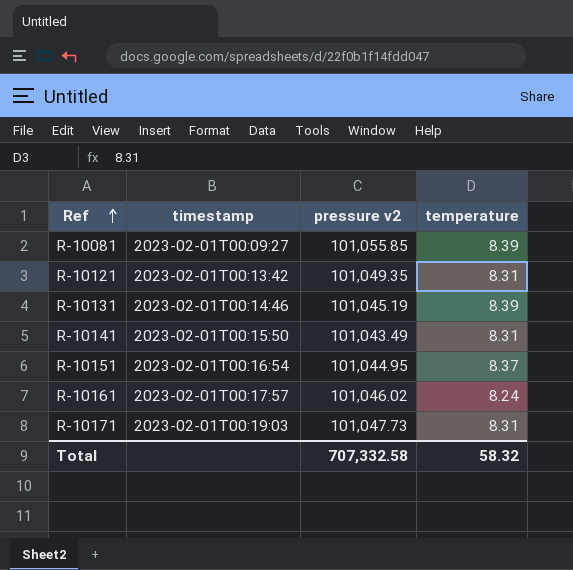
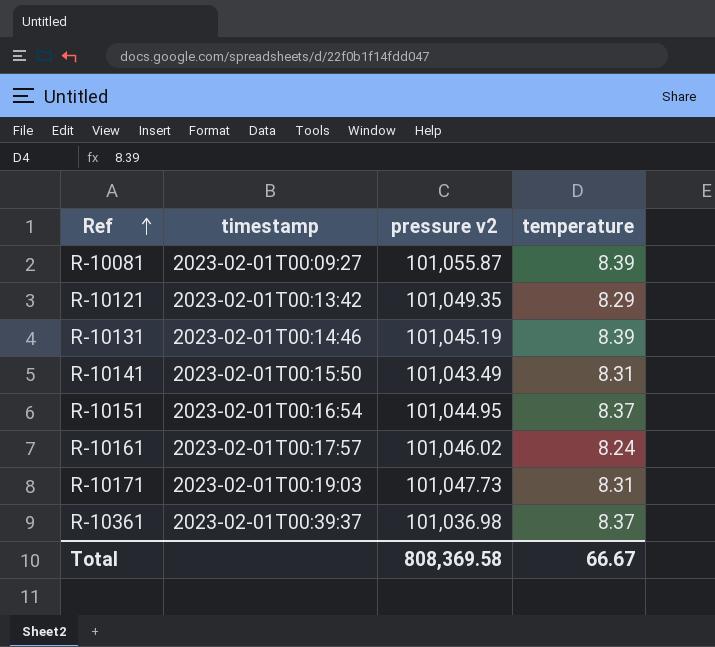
R-10081 | pressure v2: 101,055.85 -> 101,055.87
R-10121 | temperature: 8.31 -> 8.29
row R-10361: none -> 2023-02-01T00:39:37 | 101,036.98 | 8.37
Total | pressure v2: 707,332.58 -> 808,369.58
Total | temperature: 58.32 -> 66.67

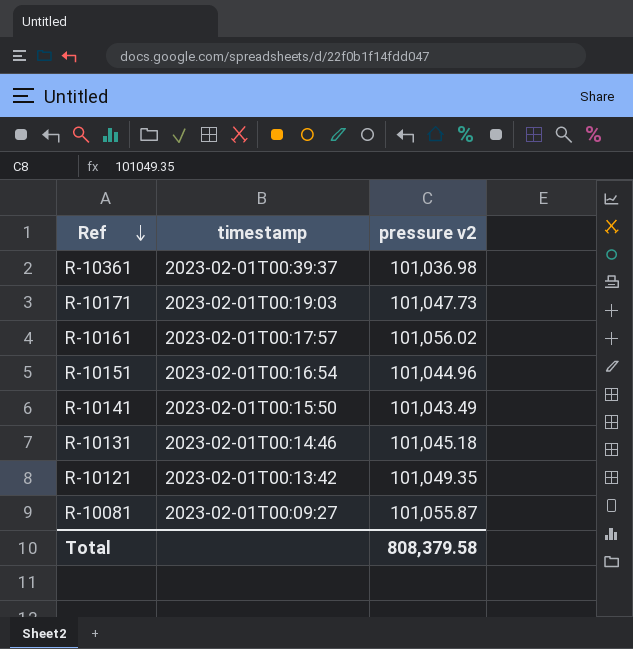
row order: Ref ascending -> Ref descending
column temperature | position: 4 -> none
R-10161 | pressure v2: 101,046.02 -> 101,056.02
R-10151 | pressure v2: 101,044.95 -> 101,044.96
R-10131 | pressure v2: 101,045.19 -> 101,045.18
Total | pressure v2: 808,369.58 -> 808,379.58

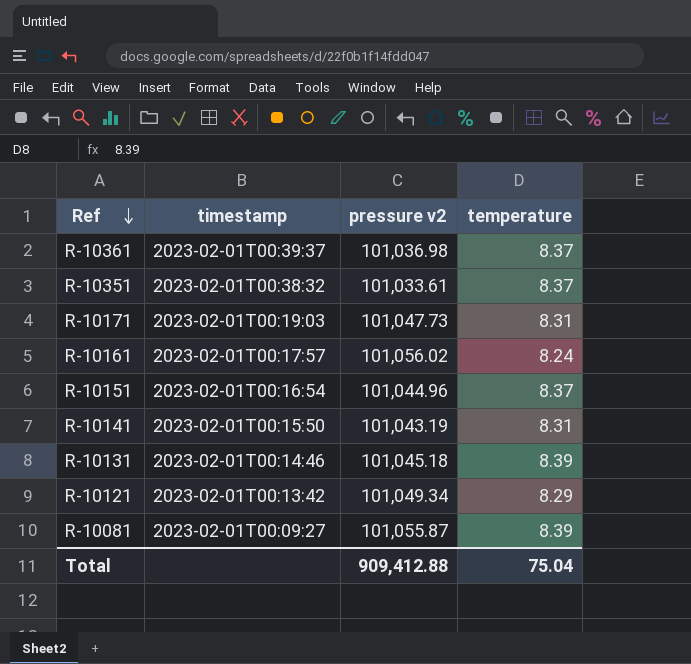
column temperature | position: none -> 4
row R-10351: none -> 2023-02-01T00:38:32 | 101,033.61 | 8.37
R-10141 | pressure v2: 101,043.49 -> 101,043.19
R-10121 | pressure v2: 101,049.35 -> 101,049.34
Total | pressure v2: 808,379.58 -> 909,412.88

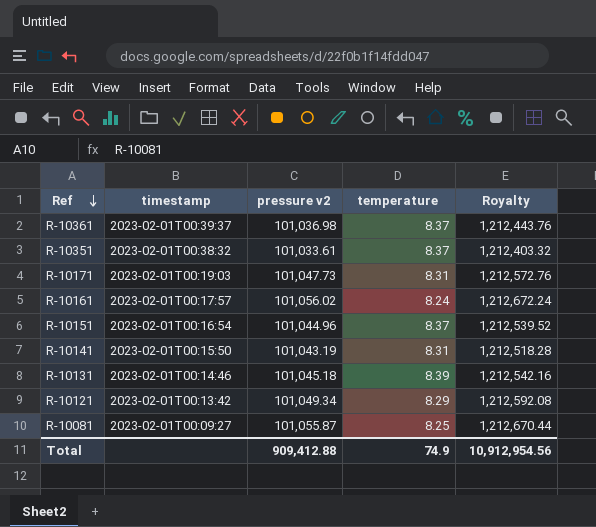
column Royalty | formula: none -> [pressure v2] * 12
R-10081 | temperature: 8.39 -> 8.25
Total | temperature: 75.04 -> 74.9

